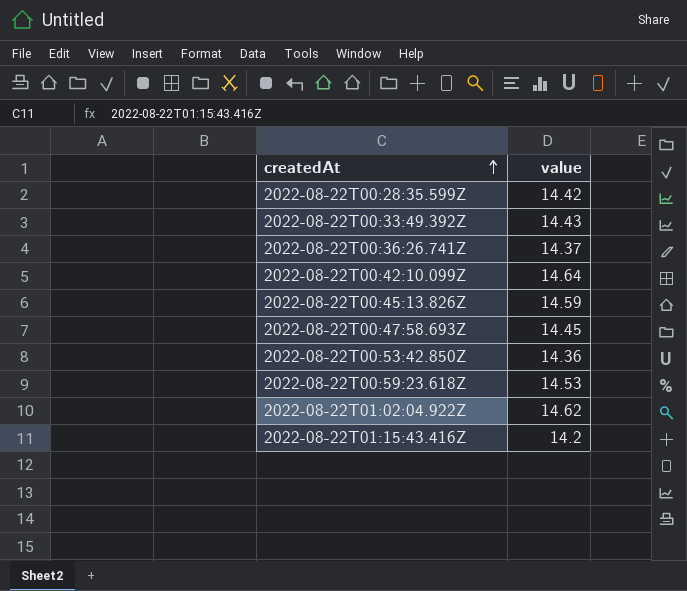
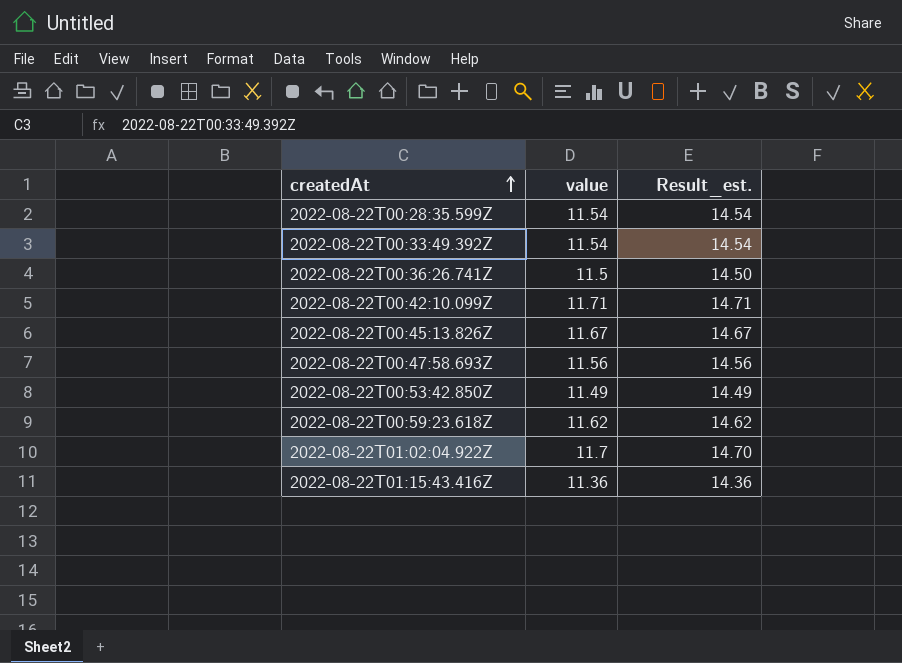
column Result_est. | formula: none -> [value] + 3
2022-08-22T00:28:35.599Z | value: 14.42 -> 11.54
2022-08-22T00:33:49.392Z | value: 14.43 -> 11.54
2022-08-22T00:36:26.741Z | value: 14.37 -> 11.5
2022-08-22T00:42:10.099Z | value: 14.64 -> 11.71
2022-08-22T00:45:13.826Z | value: 14.59 -> 11.67
2022-08-22T00:47:58.693Z | value: 14.45 -> 11.56
2022-08-22T00:53:42.850Z | value: 14.36 -> 11.49
2022-08-22T00:59:23.618Z | value: 14.53 -> 11.62
2022-08-22T01:02:04.922Z | value: 14.62 -> 11.7
2022-08-22T01:15:43.416Z | value: 14.2 -> 11.36

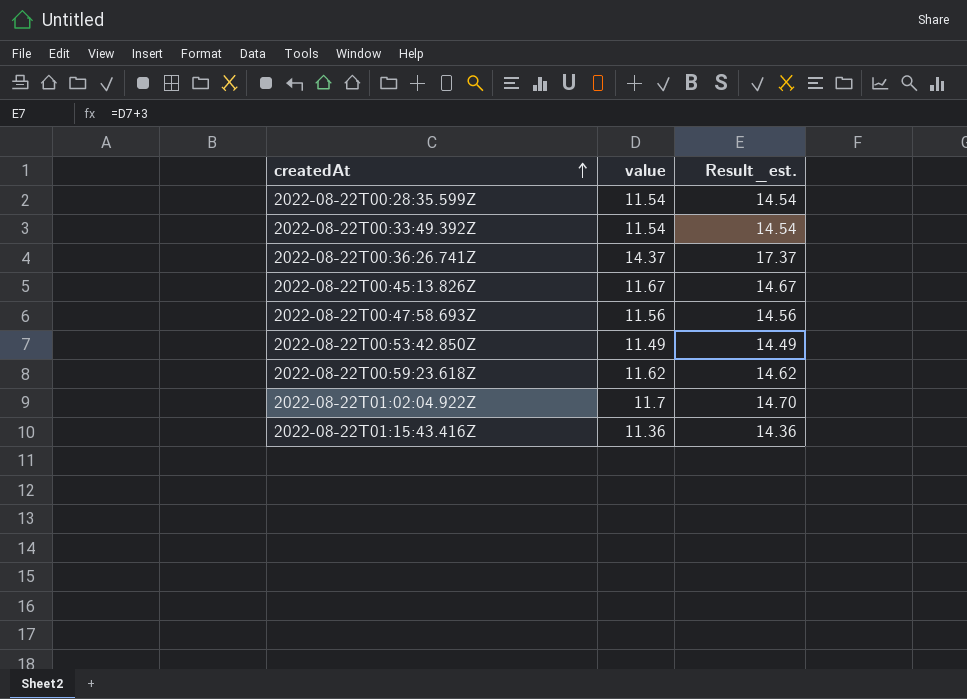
row 2022-08-22T00:42:10.099Z: 11.71 | 14.71 -> none
2022-08-22T00:36:26.741Z | value: 11.5 -> 14.37
2022-08-22T00:36:26.741Z | Result_est.: 14.50 -> 17.37

